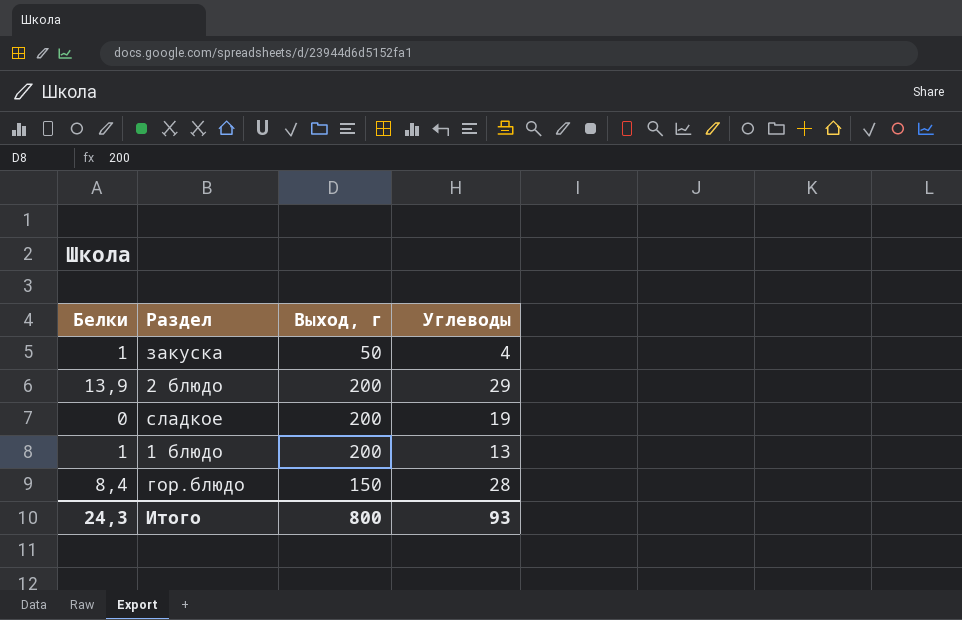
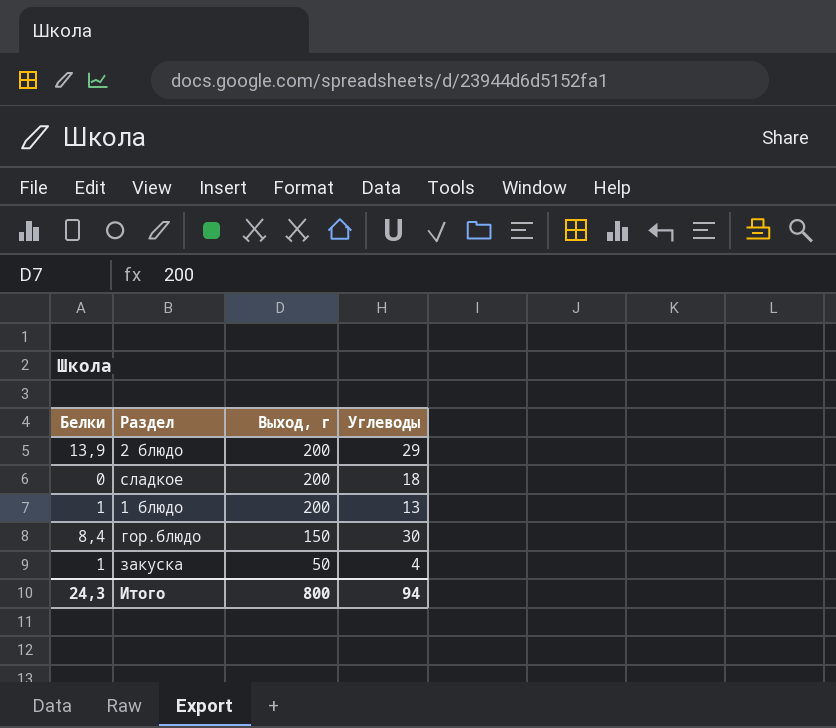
row order: none -> Выход, г descending
сладкое | Углеводы: 19 -> 18
гор.блюдо | Углеводы: 28 -> 30
Итого | Углеводы: 93 -> 94

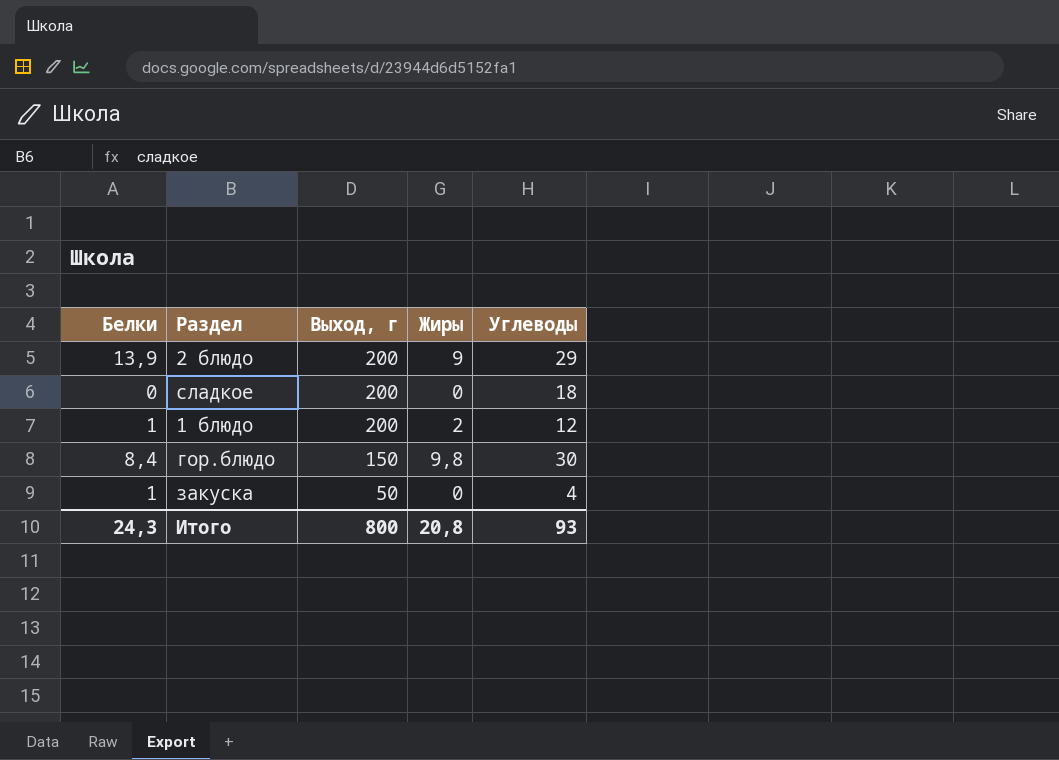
column Жиры | position: none -> 4
1 блюдо | Углеводы: 13 -> 12
Итого | Углеводы: 94 -> 93

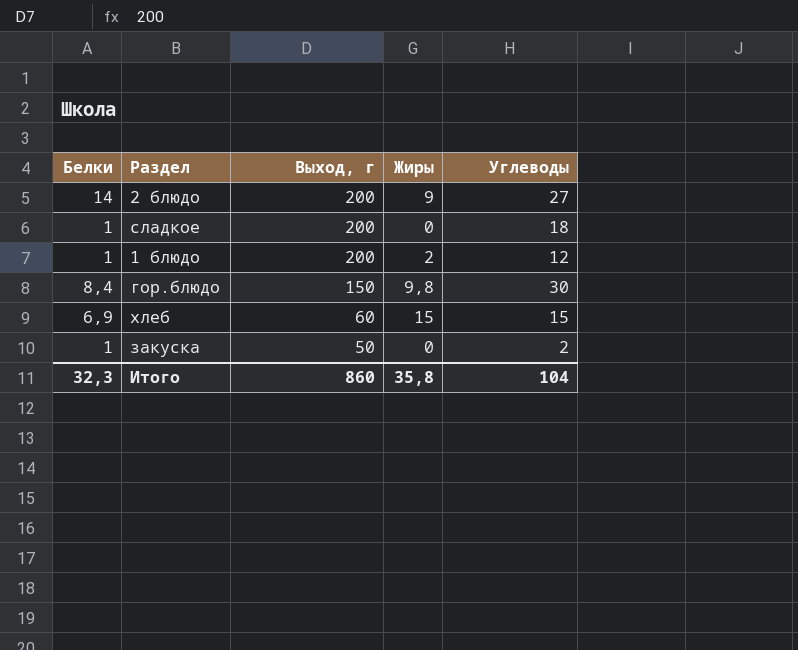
2 блюдо | Белки: 13,9 -> 14
2 блюдо | Углеводы: 29 -> 27
сладкое | Белки: 0 -> 1
row хлеб: none -> 6,9 | 60 | 15 | 15
закуска | Углеводы: 4 -> 2
Итого | Белки: 24,3 -> 32,3
Итого | Выход, г: 800 -> 860
Итого | Жиры: 20,8 -> 35,8
Итого | Углеводы: 93 -> 104

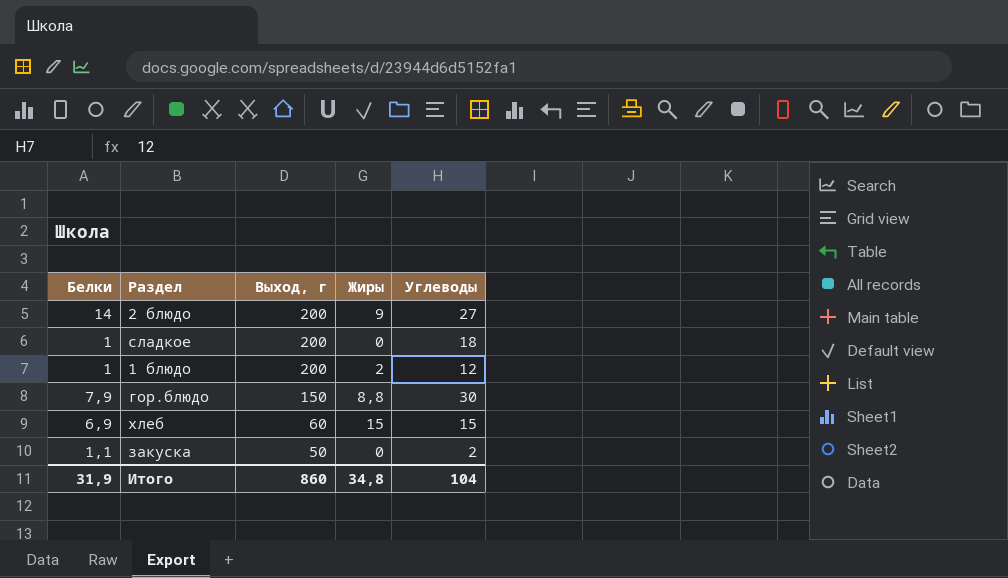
гор.блюдо | Белки: 8,4 -> 7,9
гор.блюдо | Жиры: 9,8 -> 8,8
закуска | Белки: 1 -> 1,1
Итого | Белки: 32,3 -> 31,9
Итого | Жиры: 35,8 -> 34,8

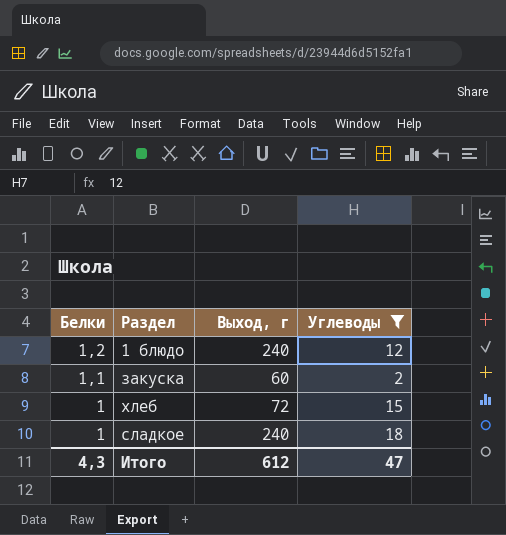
filter: none -> Углеводы <= 18
row order: Выход, г descending -> Белки descending
column Жиры | position: 4 -> none
1 блюдо | Белки: 1 -> 1,2
1 блюдо | Выход, г: 200 -> 240
закуска | Выход, г: 50 -> 60
хлеб | Белки: 6,9 -> 1
хлеб | Выход, г: 60 -> 72
сладкое | Выход, г: 200 -> 240
Итого | Белки: 31,9 -> 4,3
Итого | Выход, г: 860 -> 612
Итого | Углеводы: 104 -> 47

